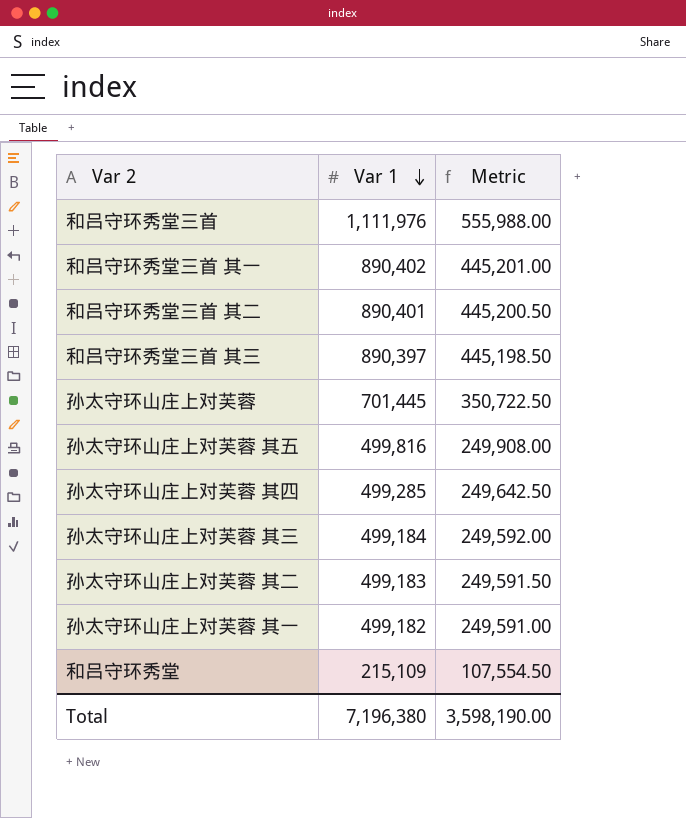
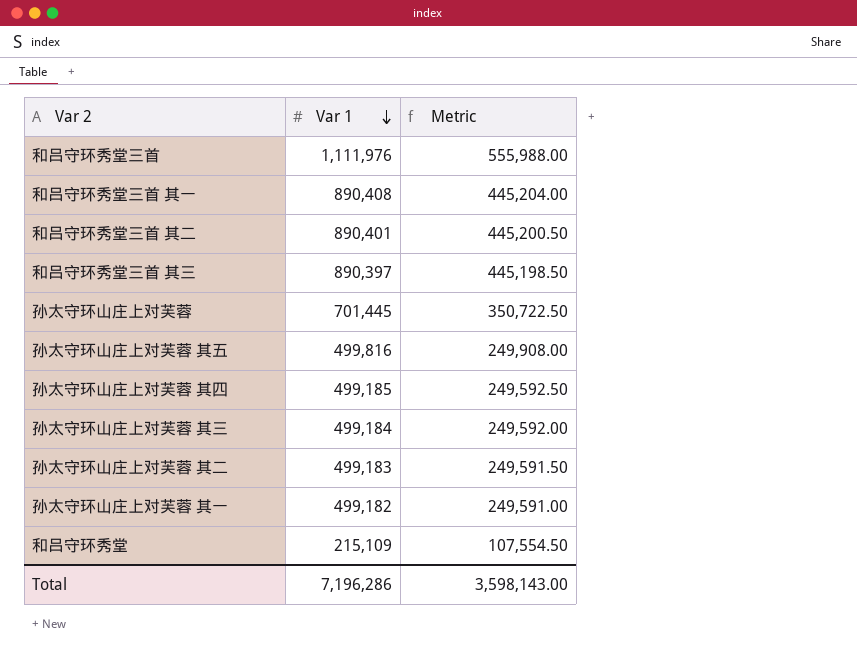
和吕守环秀堂三首 其一 | Var 1: 890,402 -> 890,408
和吕守环秀堂三首 其一 | Metric: 445,201.00 -> 445,204.00
孙太守环山庄上对芙蓉 其四 | Var 1: 499,285 -> 499,185
孙太守环山庄上对芙蓉 其四 | Metric: 249,642.50 -> 249,592.50
Total | Var 1: 7,196,380 -> 7,196,286
Total | Metric: 3,598,190.00 -> 3,598,143.00

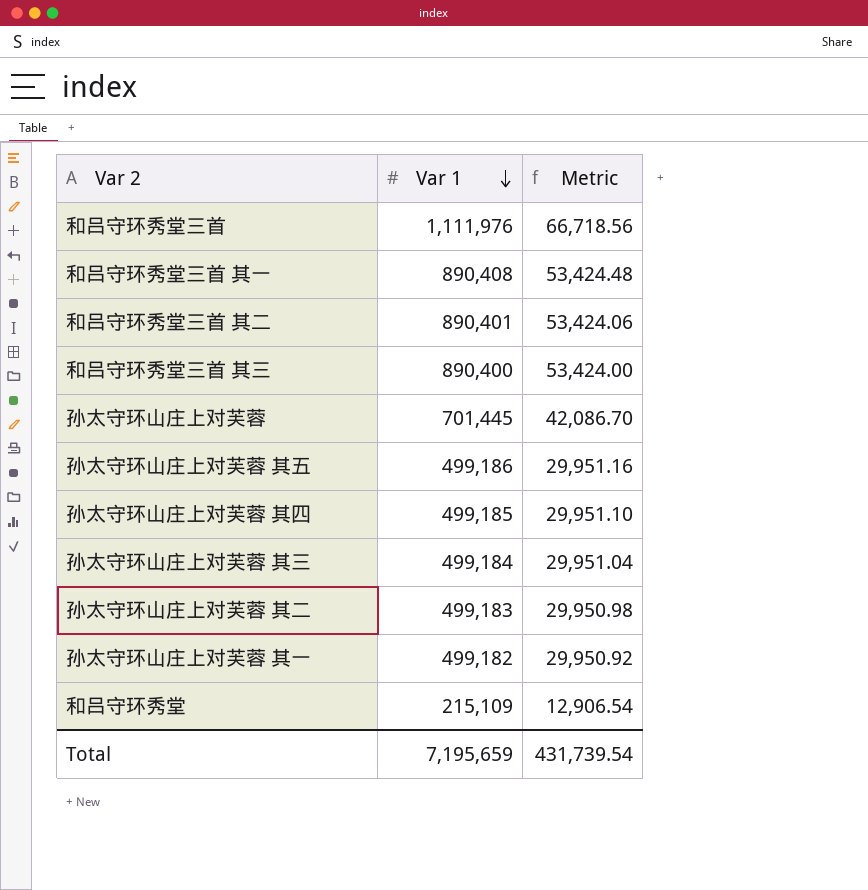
column Metric | formula: [Var 1] * 0.5 -> [Var 1] * 0.06
和吕守环秀堂三首 其三 | Var 1: 890,397 -> 890,400
孙太守环山庄上对芙蓉 其五 | Var 1: 499,816 -> 499,186
Total | Var 1: 7,196,286 -> 7,195,659
Total | Metric: 3,598,143.00 -> 431,739.54

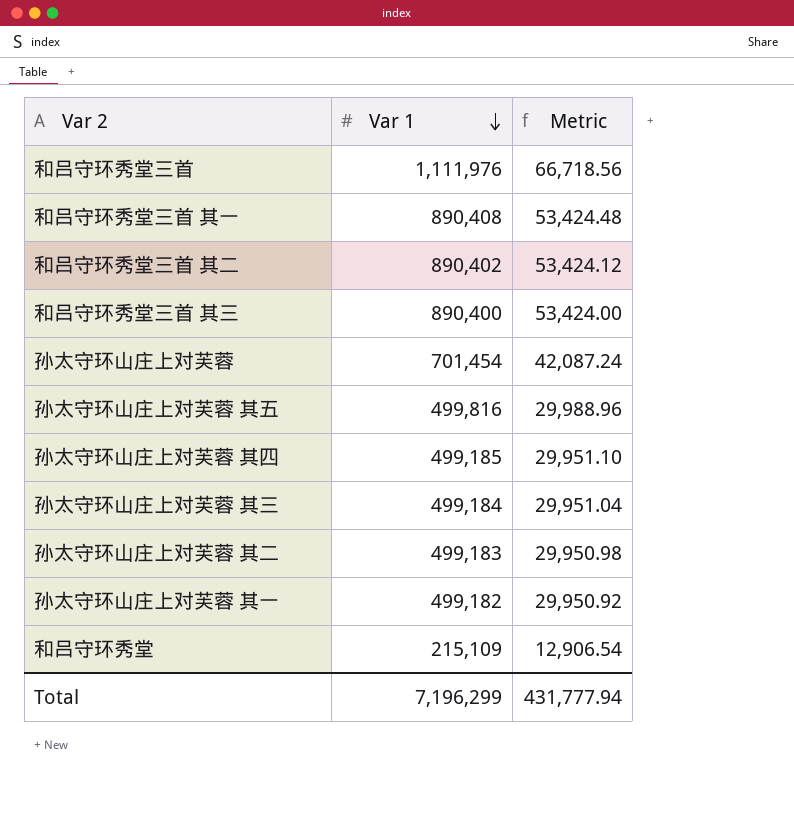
和吕守环秀堂三首 其二 | Var 1: 890,401 -> 890,402
和吕守环秀堂三首 其二 | Metric: 53,424.06 -> 53,424.12
孙太守环山庄上对芙蓉 | Var 1: 701,445 -> 701,454
孙太守环山庄上对芙蓉 | Metric: 42,086.70 -> 42,087.24
孙太守环山庄上对芙蓉 其五 | Var 1: 499,186 -> 499,816
孙太守环山庄上对芙蓉 其五 | Metric: 29,951.16 -> 29,988.96
Total | Var 1: 7,195,659 -> 7,196,299
Total | Metric: 431,739.54 -> 431,777.94

